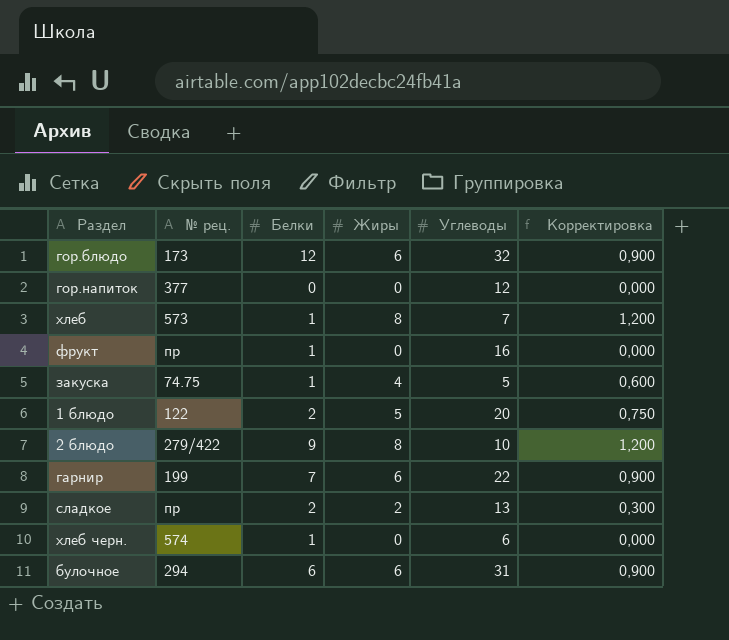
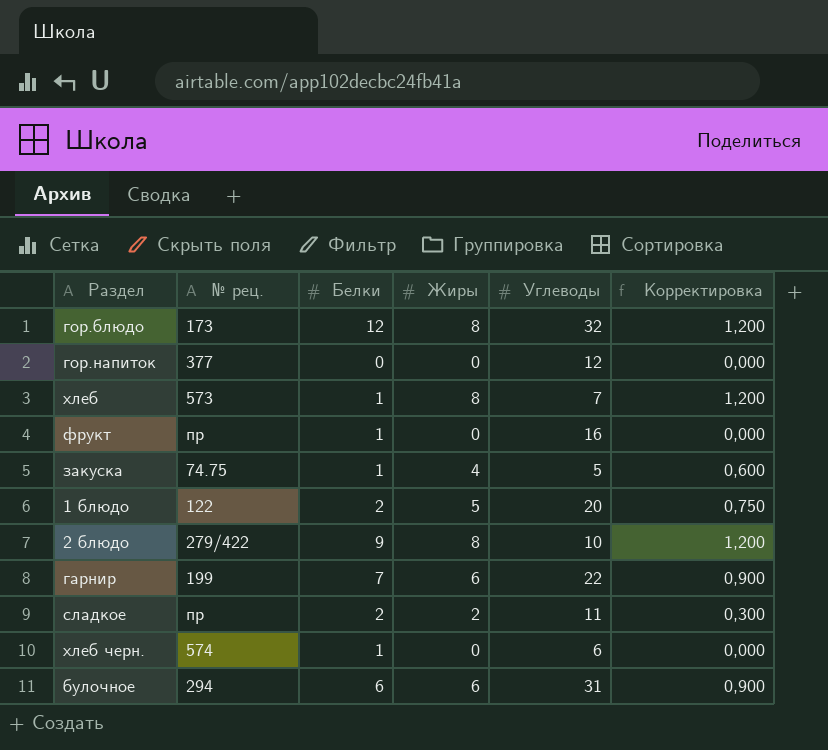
гор.блюдо | Жиры: 6 -> 8
гор.блюдо | Корректировка: 0,900 -> 1,200
сладкое | Углеводы: 13 -> 11

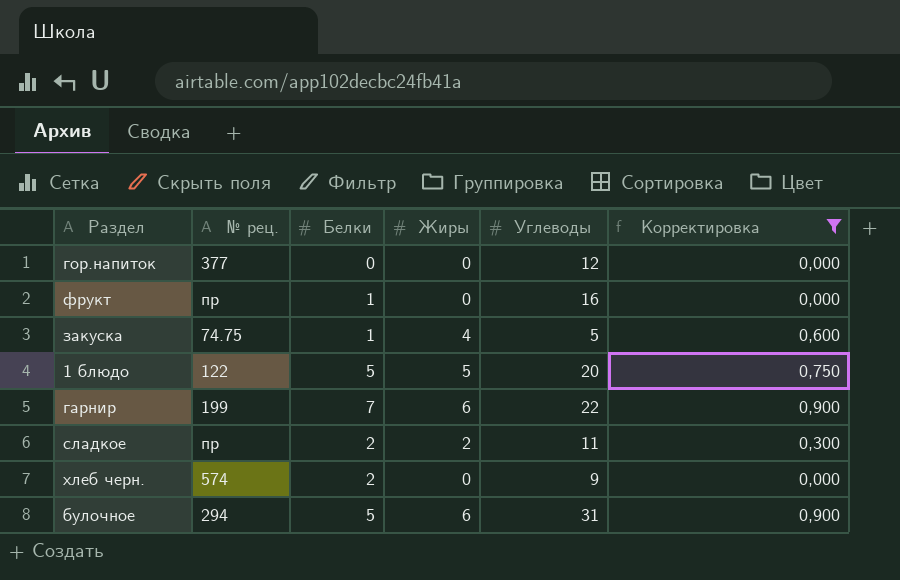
filter: none -> Корректировка != 1,200
1 блюдо | Белки: 2 -> 5
хлеб черн. | Белки: 1 -> 2
хлеб черн. | Углеводы: 6 -> 9
булочное | Белки: 6 -> 5

